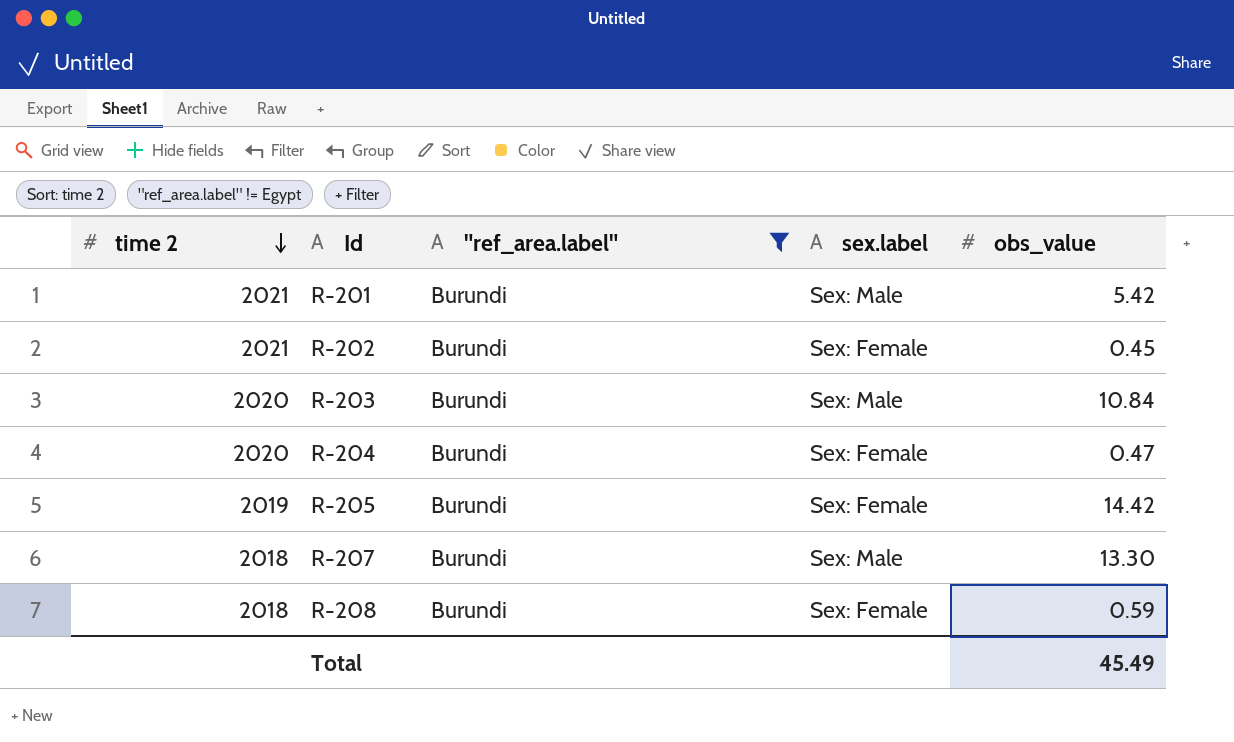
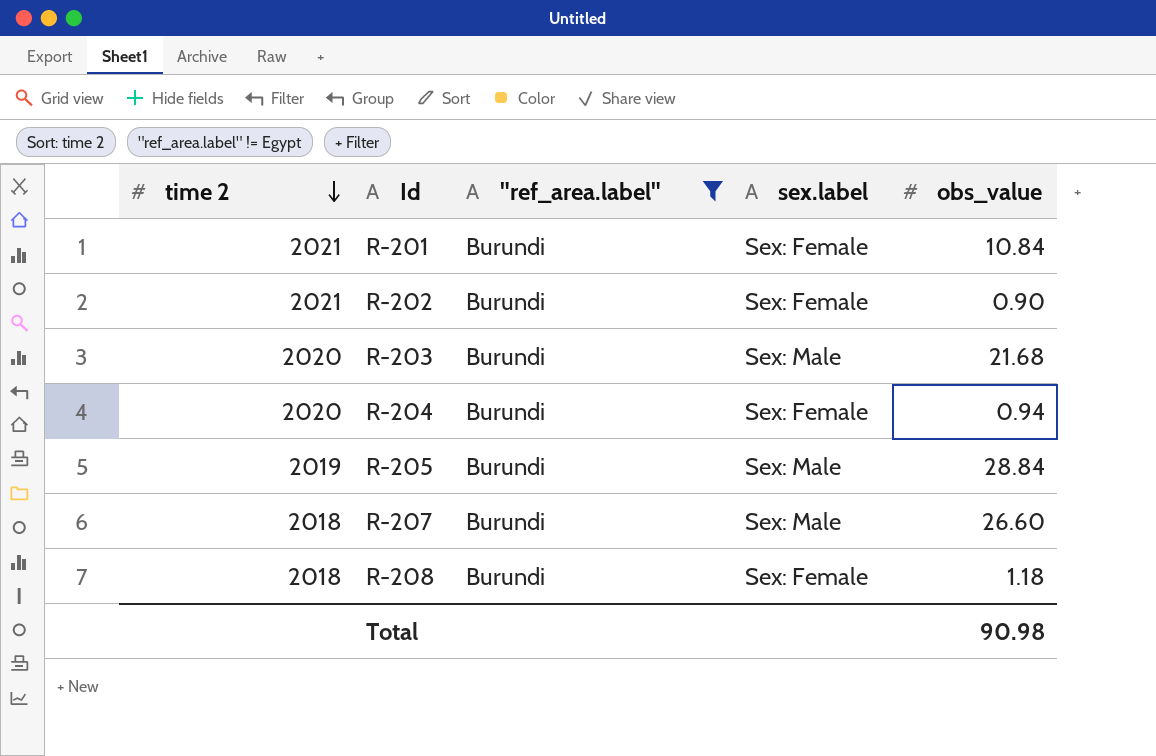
R-201 | sex.label: Sex: Male -> Sex: Female
R-201 | obs_value: 5.42 -> 10.84
R-202 | obs_value: 0.45 -> 0.90
R-203 | obs_value: 10.84 -> 21.68
R-204 | obs_value: 0.47 -> 0.94
R-205 | sex.label: Sex: Female -> Sex: Male
R-205 | obs_value: 14.42 -> 28.84
R-207 | obs_value: 13.30 -> 26.60
R-208 | obs_value: 0.59 -> 1.18
Total | obs_value: 45.49 -> 90.98

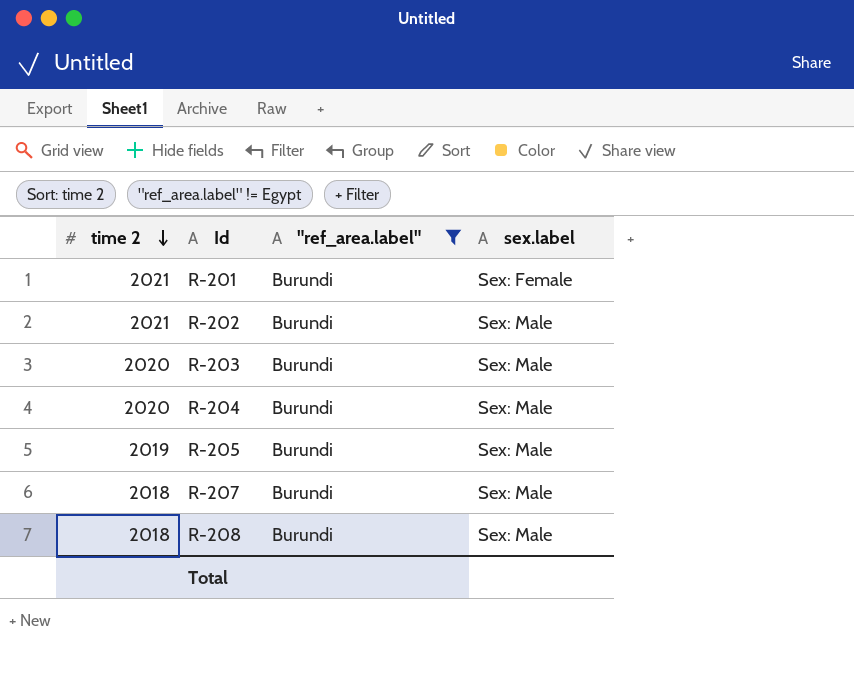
column obs_value | position: 5 -> none
R-202 | sex.label: Sex: Female -> Sex: Male
R-204 | sex.label: Sex: Female -> Sex: Male
R-208 | sex.label: Sex: Female -> Sex: Male

